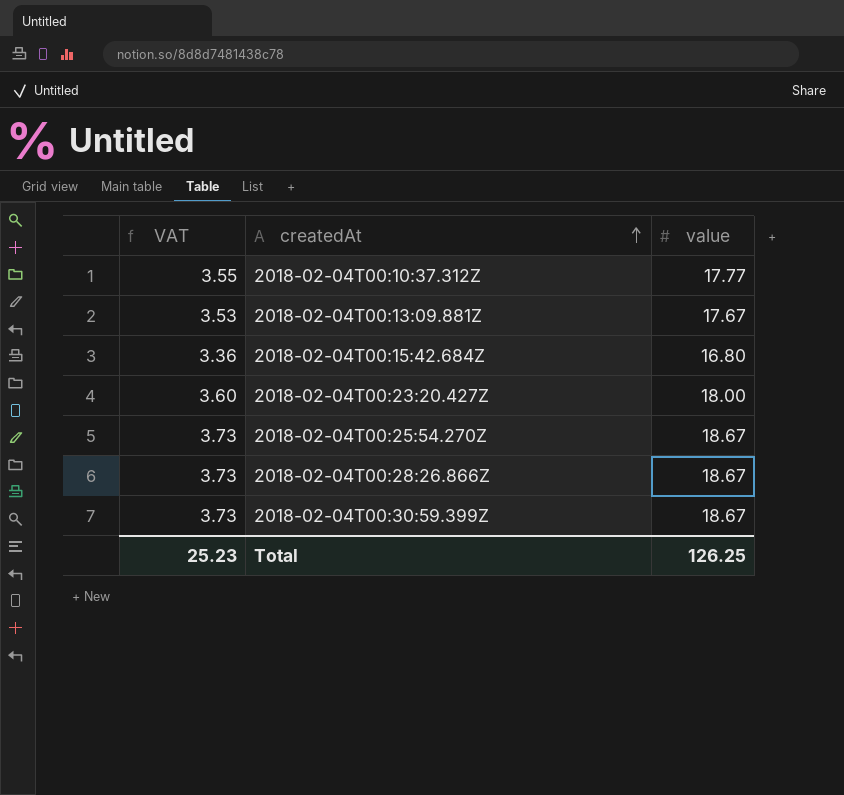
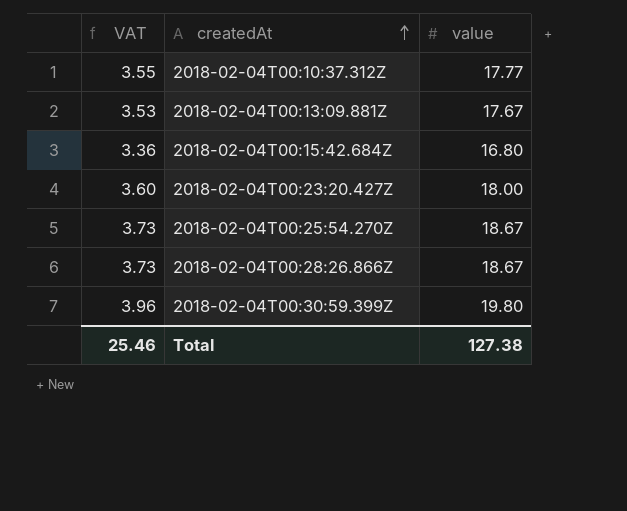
2018-02-04T00:30:59.399Z | VAT: 3.73 -> 3.96
2018-02-04T00:30:59.399Z | value: 18.67 -> 19.80
Total | VAT: 25.23 -> 25.46
Total | value: 126.25 -> 127.38

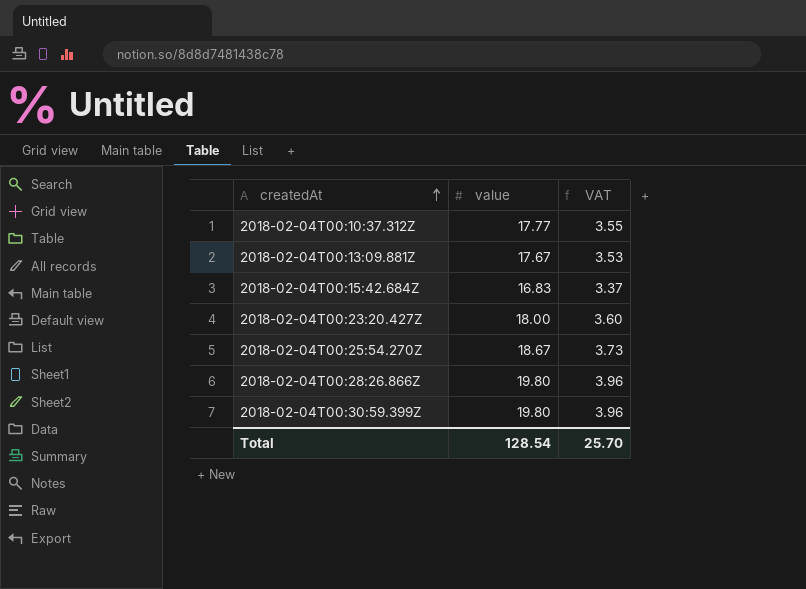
column VAT | position: 1 -> 3
2018-02-04T00:15:42.684Z | value: 16.80 -> 16.83
2018-02-04T00:15:42.684Z | VAT: 3.36 -> 3.37
2018-02-04T00:28:26.866Z | value: 18.67 -> 19.80
2018-02-04T00:28:26.866Z | VAT: 3.73 -> 3.96
Total | value: 127.38 -> 128.54
Total | VAT: 25.46 -> 25.70

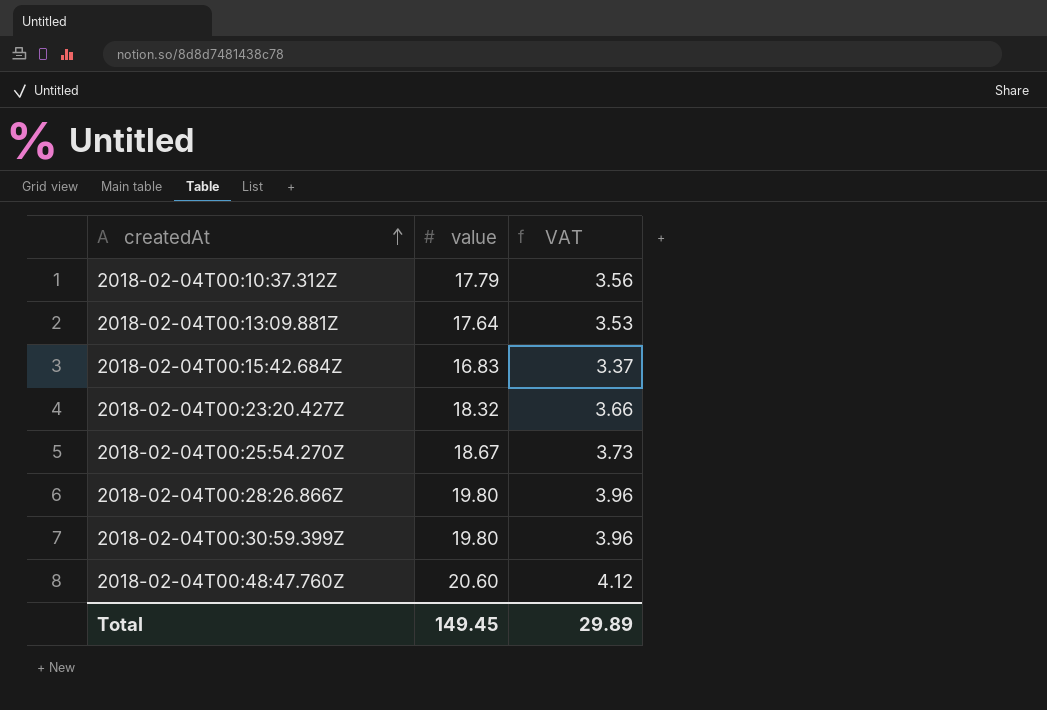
2018-02-04T00:10:37.312Z | value: 17.77 -> 17.79
2018-02-04T00:10:37.312Z | VAT: 3.55 -> 3.56
2018-02-04T00:13:09.881Z | value: 17.67 -> 17.64
2018-02-04T00:23:20.427Z | value: 18.00 -> 18.32
2018-02-04T00:23:20.427Z | VAT: 3.60 -> 3.66
row 2018-02-04T00:48:47.760Z: none -> 20.60 | 4.12
Total | value: 128.54 -> 149.45
Total | VAT: 25.70 -> 29.89

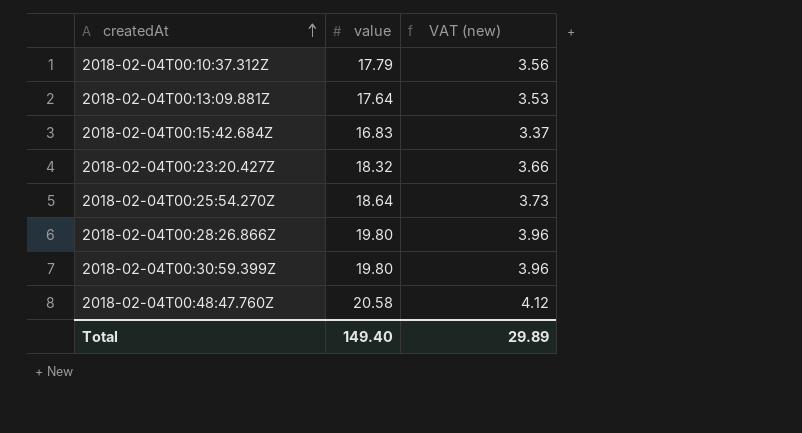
column name: VAT -> VAT (new)
2018-02-04T00:25:54.270Z | value: 18.67 -> 18.64
2018-02-04T00:48:47.760Z | value: 20.60 -> 20.58
Total | value: 149.45 -> 149.40

